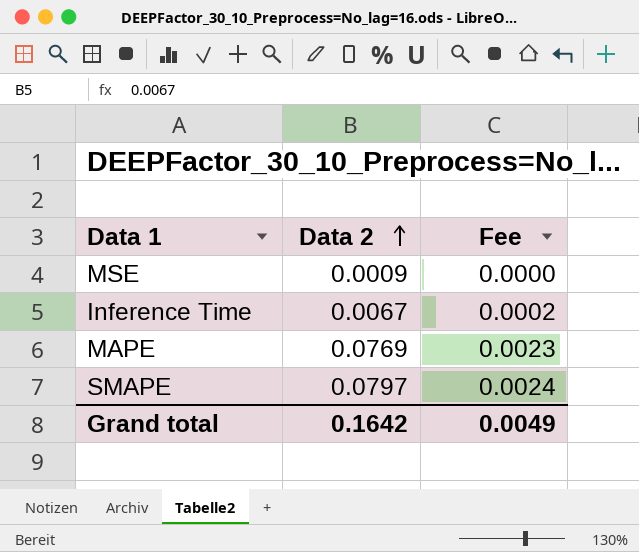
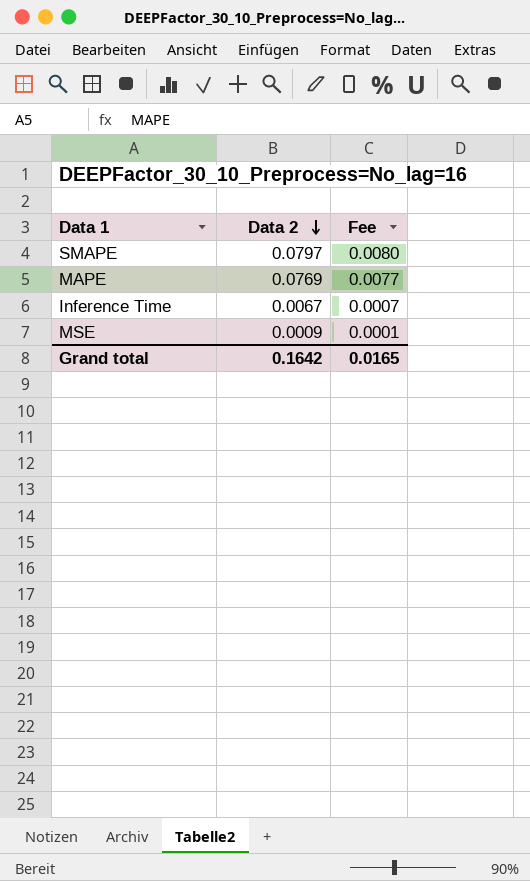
row order: Data 2 ascending -> Data 2 descending
column Fee | formula: [Data 2] * 0.03 -> [Data 2] * 0.1
Grand total | Fee: 0.0049 -> 0.0165

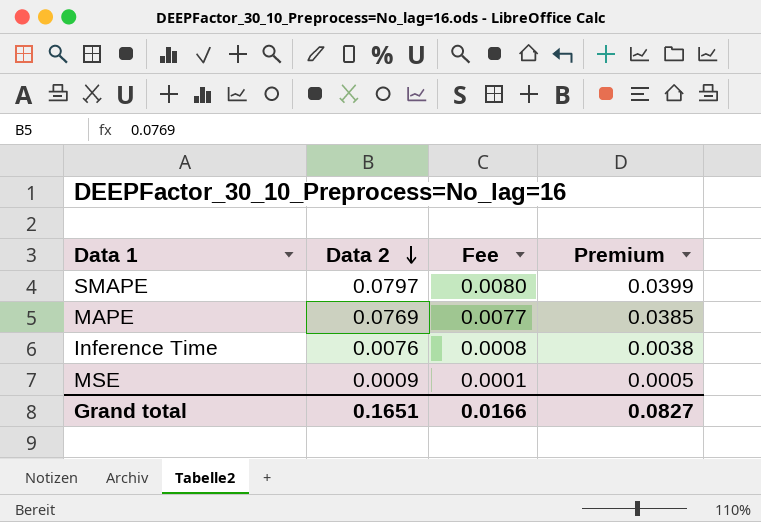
column Premium | formula: none -> [Data 2] * 0.5
Inference Time | Data 2: 0.0067 -> 0.0076
Inference Time | Fee: 0.0007 -> 0.0008
Grand total | Data 2: 0.1642 -> 0.1651
Grand total | Fee: 0.0165 -> 0.0166

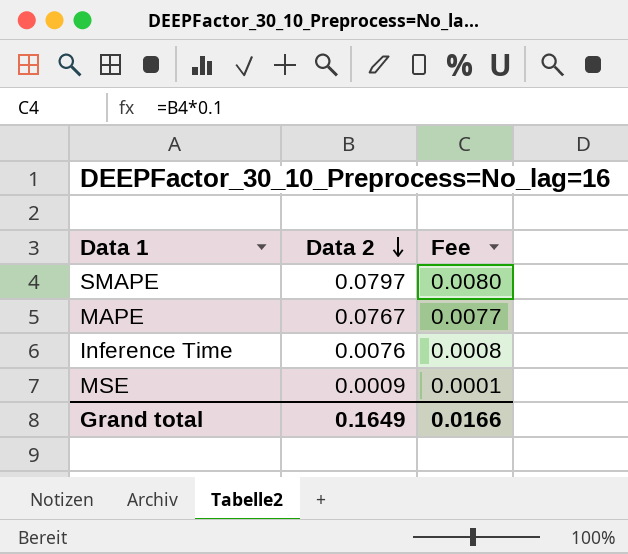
column Premium | formula: [Data 2] * 0.5 -> none
MAPE | Data 2: 0.0769 -> 0.0767
Grand total | Data 2: 0.1651 -> 0.1649

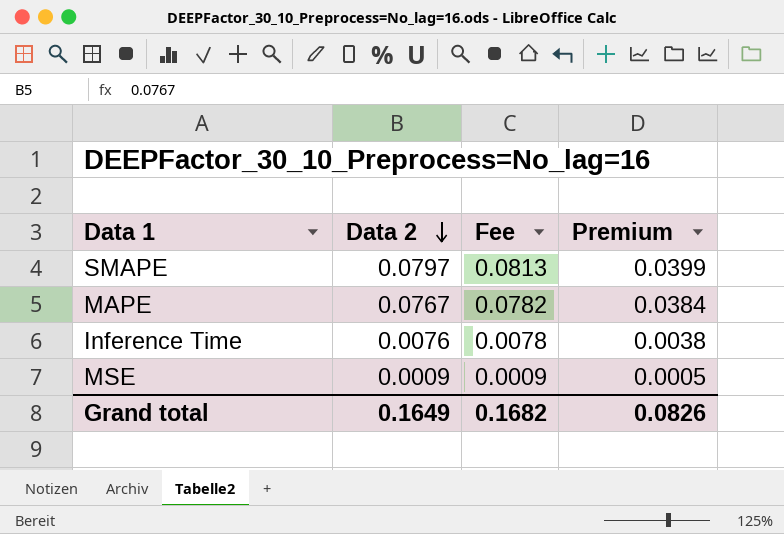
column Fee | formula: [Data 2] * 0.1 -> [Data 2] * 1.02
column Premium | formula: none -> [Data 2] * 0.5
Grand total | Fee: 0.0166 -> 0.1682

